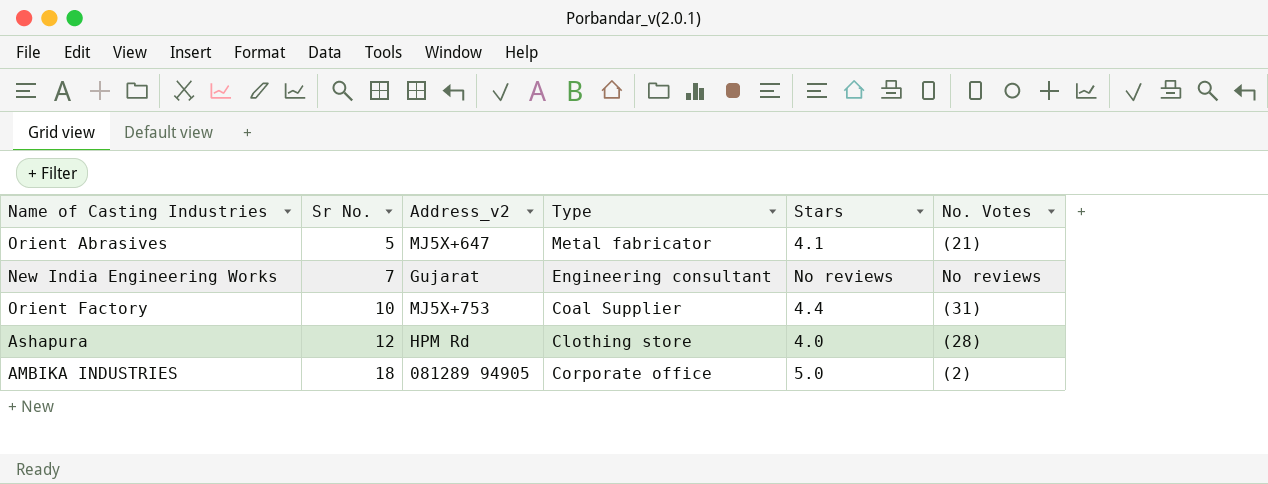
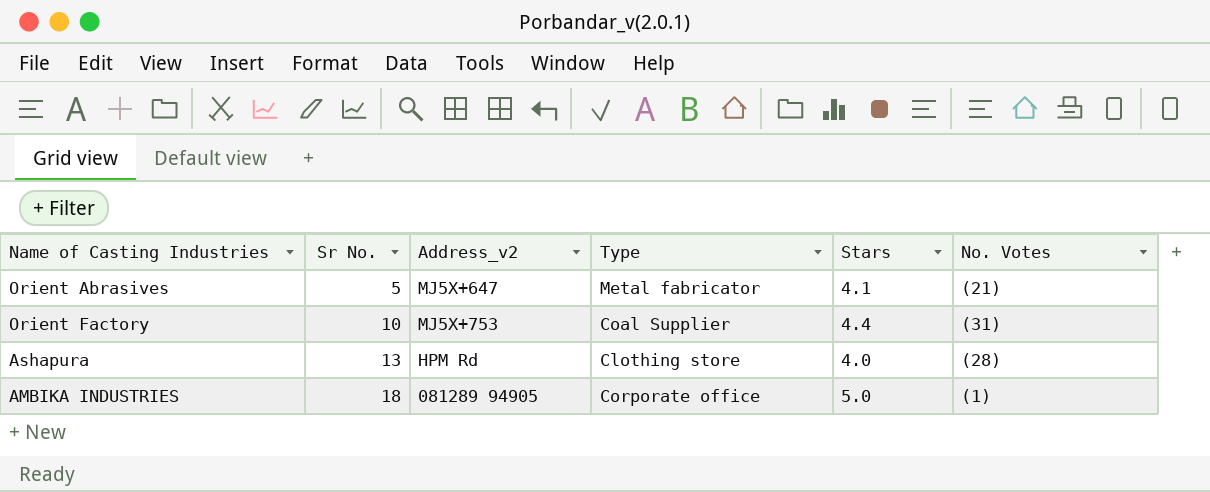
row New India Engineering Works: 7 | Gujarat | Engineering consultant | No reviews | No reviews -> none
Ashapura | Sr No.: 12 -> 13
AMBIKA INDUSTRIES | No. Votes: (2) -> (1)

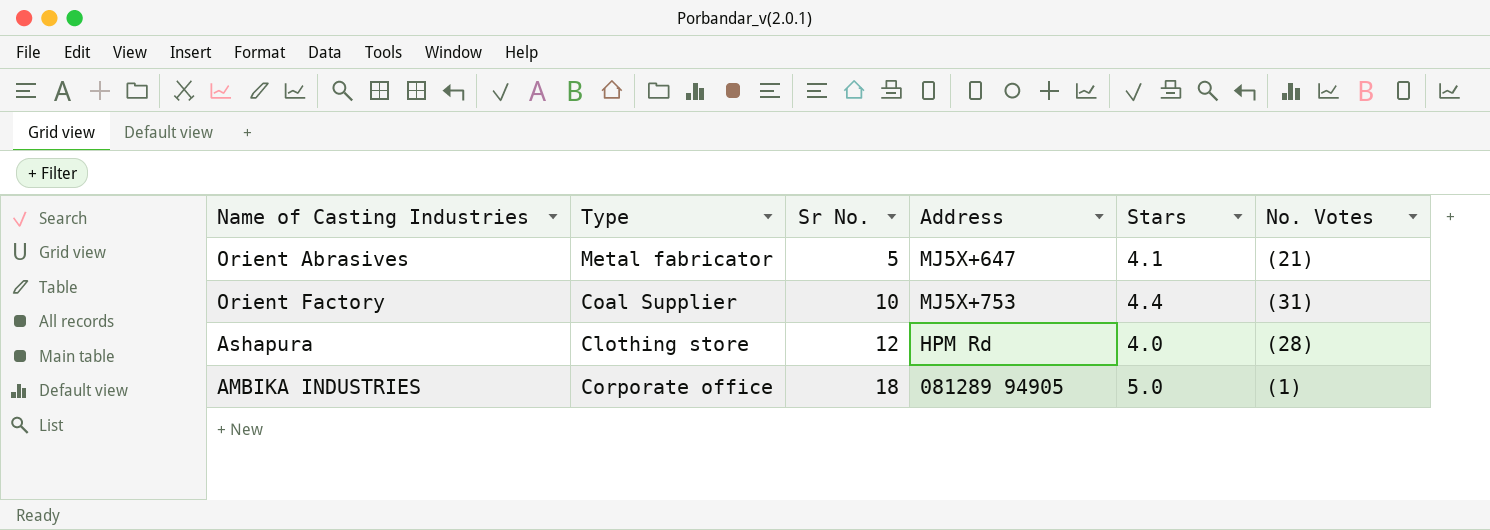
column Type | position: 4 -> 2
column name: Address_v2 -> Address
Ashapura | Sr No.: 13 -> 12

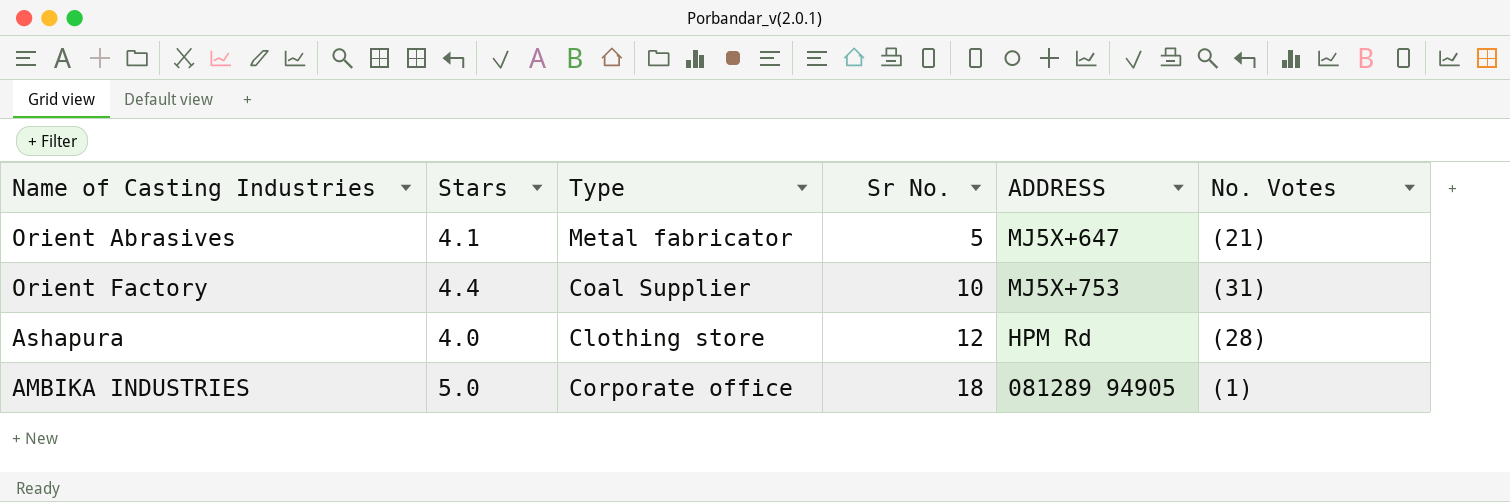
column Stars | position: 5 -> 2
column name: Address -> ADDRESS

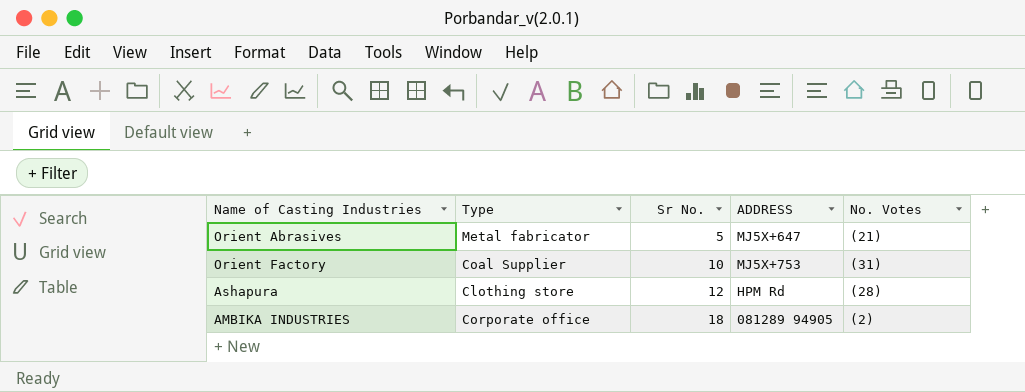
column Stars | position: 2 -> none
AMBIKA INDUSTRIES | No. Votes: (1) -> (2)

